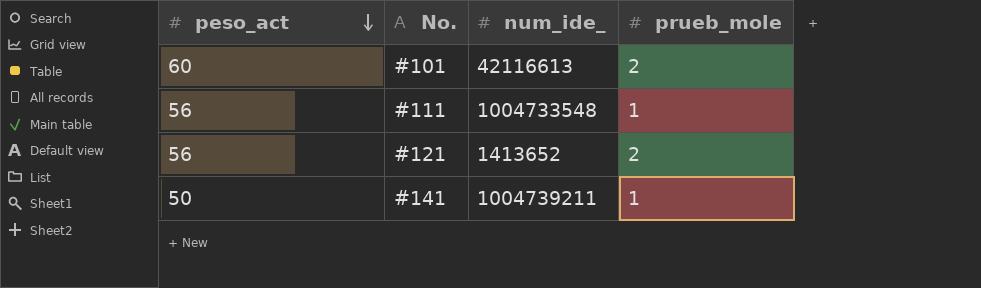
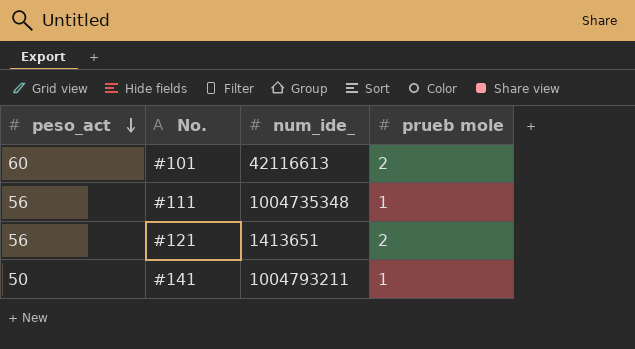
column name: prueb_mole -> prueb mole
#111 | num_ide_: 1004733548 -> 1004735348
#121 | num_ide_: 1413652 -> 1413651
#141 | num_ide_: 1004739211 -> 1004793211

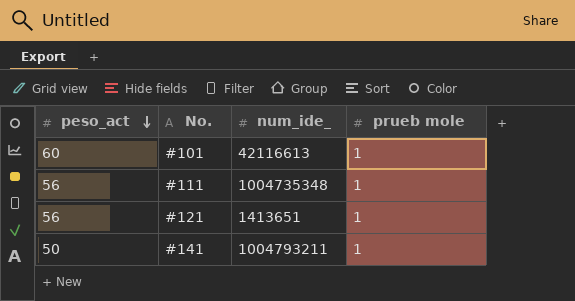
#101 | prueb mole: 2 -> 1
#121 | prueb mole: 2 -> 1

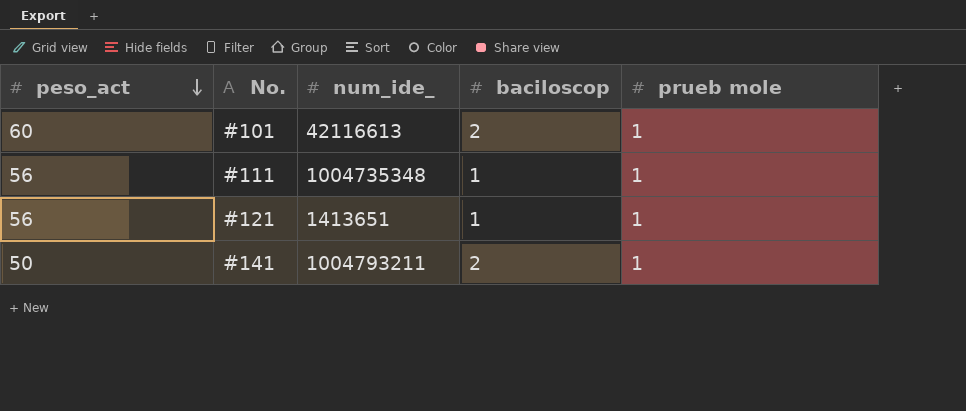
column baciloscop | position: none -> 4

